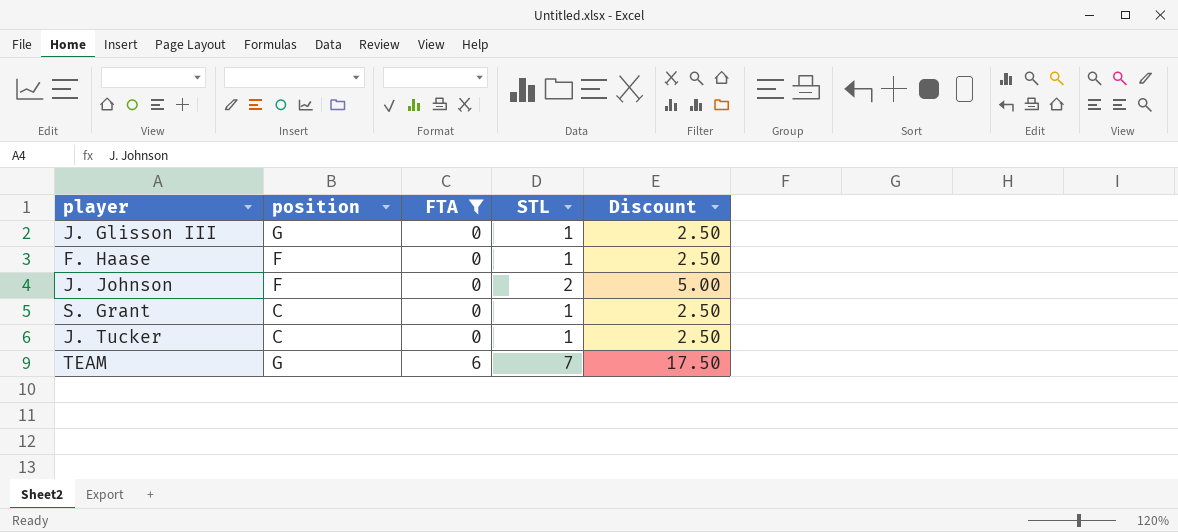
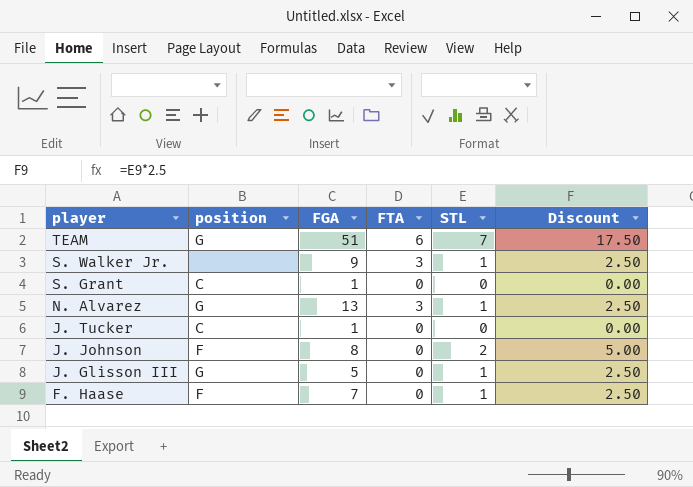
filter: FTA != 3 -> none
row order: FTA ascending -> player descending
column FGA | position: none -> 3
S. Grant | STL: 1 -> 0
S. Grant | Discount: 2.50 -> 0.00
J. Tucker | STL: 1 -> 0
J. Tucker | Discount: 2.50 -> 0.00

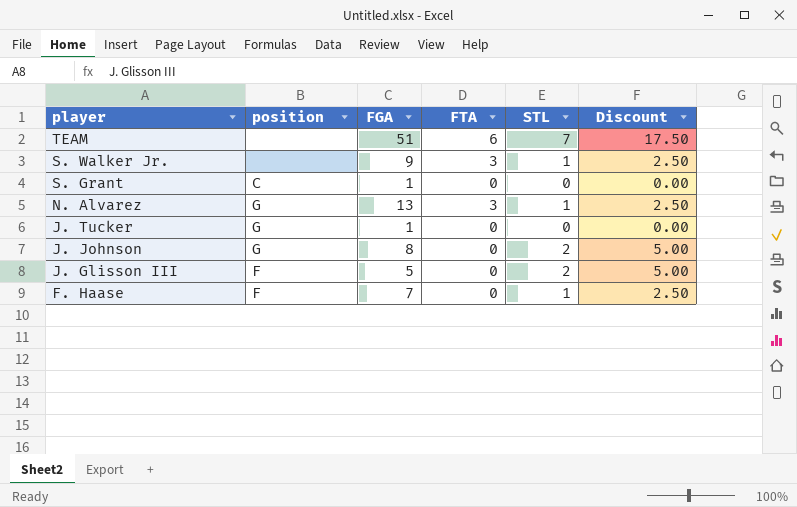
TEAM | position: G -> none
J. Tucker | position: C -> G
J. Johnson | position: F -> G
J. Glisson III | position: G -> F
J. Glisson III | STL: 1 -> 2
J. Glisson III | Discount: 2.50 -> 5.00

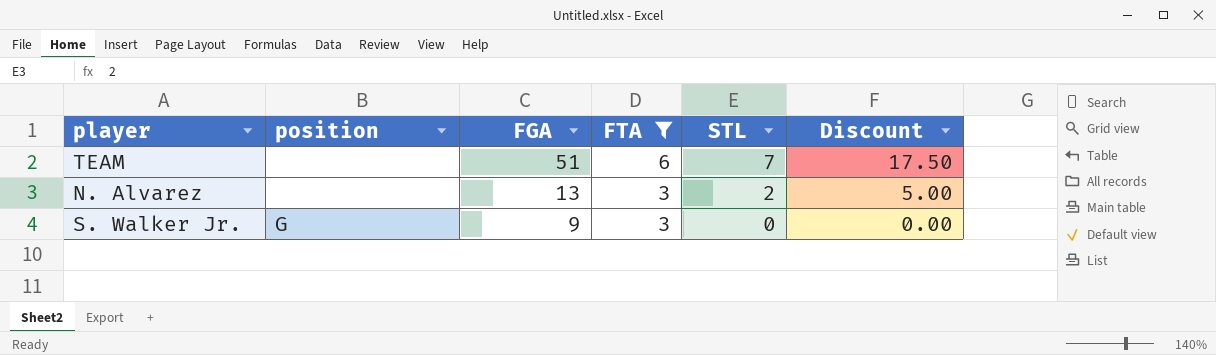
filter: none -> FTA != 0
row order: player descending -> FGA descending
N. Alvarez | position: G -> none
N. Alvarez | STL: 1 -> 2
N. Alvarez | Discount: 2.50 -> 5.00
S. Walker Jr. | position: none -> G
S. Walker Jr. | STL: 1 -> 0
S. Walker Jr. | Discount: 2.50 -> 0.00

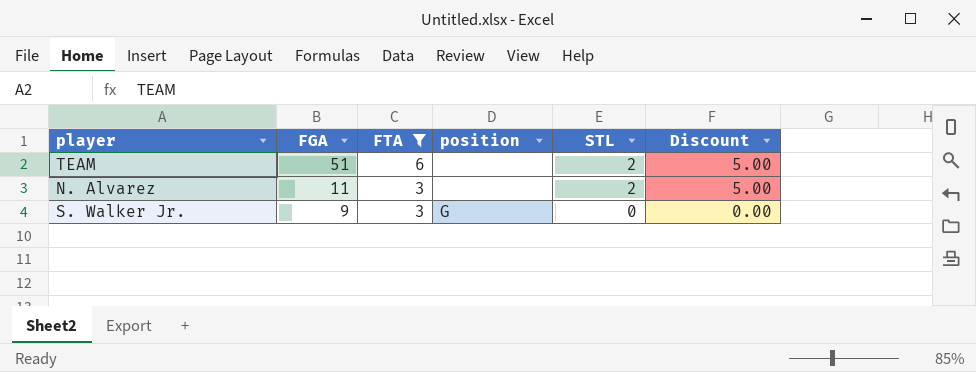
column position | position: 2 -> 4
TEAM | STL: 7 -> 2
TEAM | Discount: 17.50 -> 5.00
N. Alvarez | FGA: 13 -> 11

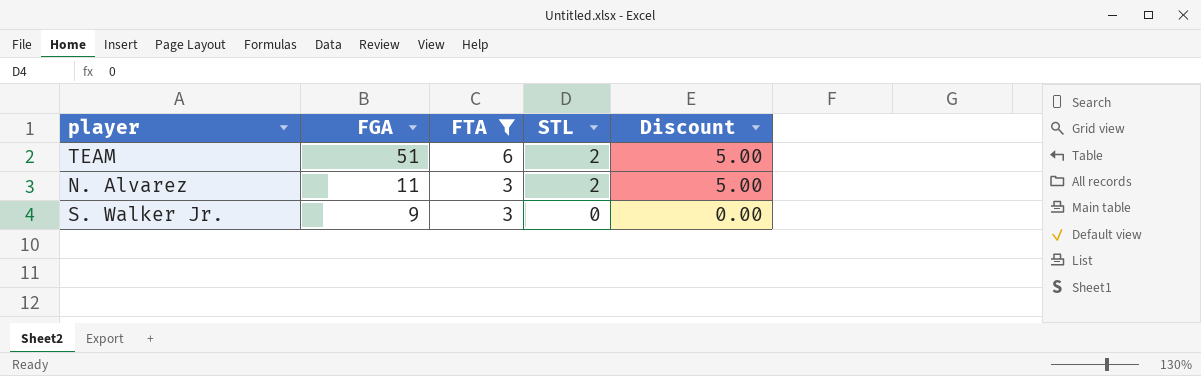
column position | position: 4 -> none

